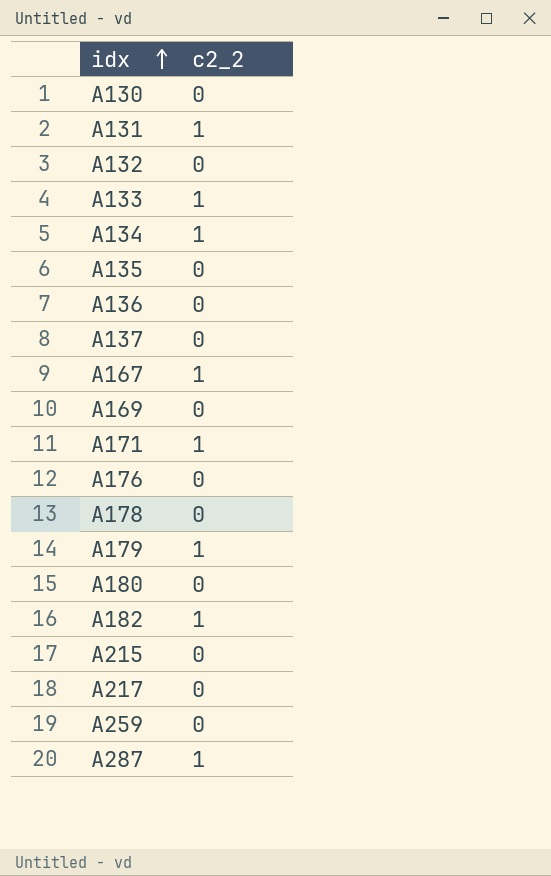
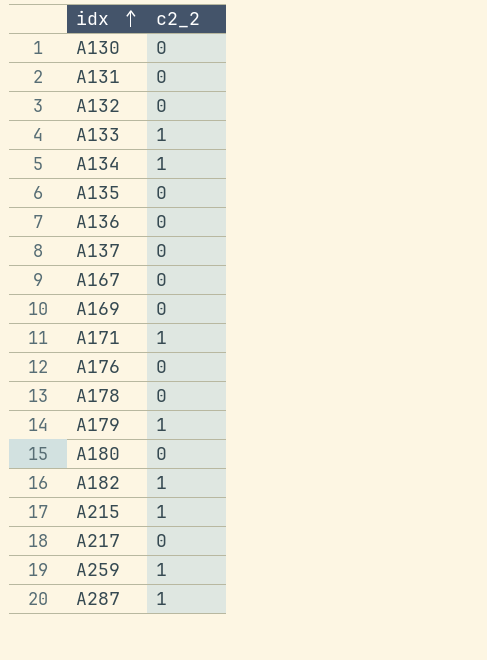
A131 | c2_2: 1 -> 0
A167 | c2_2: 1 -> 0
A215 | c2_2: 0 -> 1
A259 | c2_2: 0 -> 1

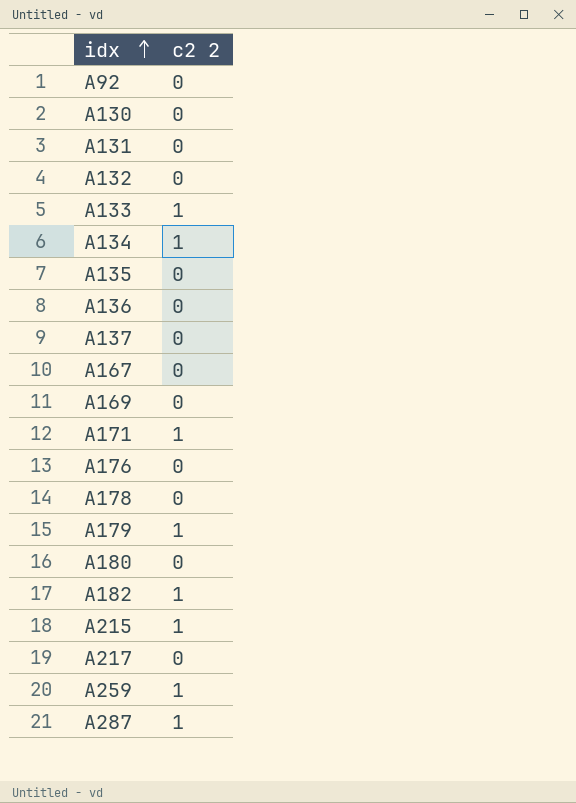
column name: c2_2 -> c2 2
row A92: none -> 0

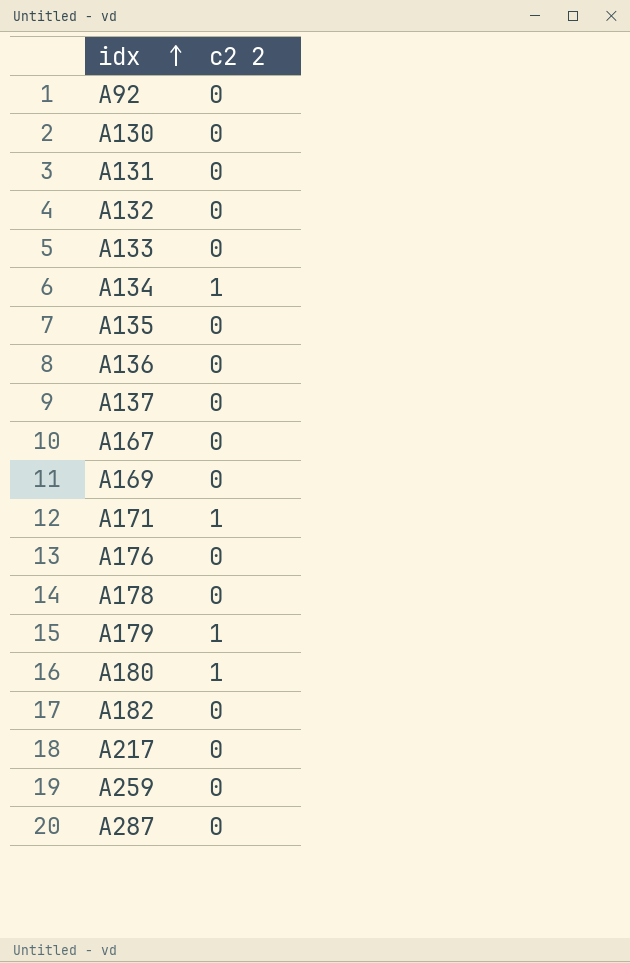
row A215: 1 -> none
A133 | c2 2: 1 -> 0
A180 | c2 2: 0 -> 1
A182 | c2 2: 1 -> 0
A259 | c2 2: 1 -> 0
A287 | c2 2: 1 -> 0

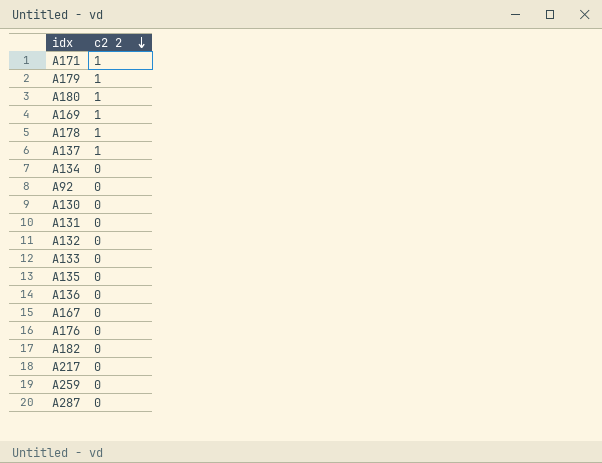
row order: idx ascending -> c2 2 descending
A169 | c2 2: 0 -> 1
A178 | c2 2: 0 -> 1
A137 | c2 2: 0 -> 1
A134 | c2 2: 1 -> 0

